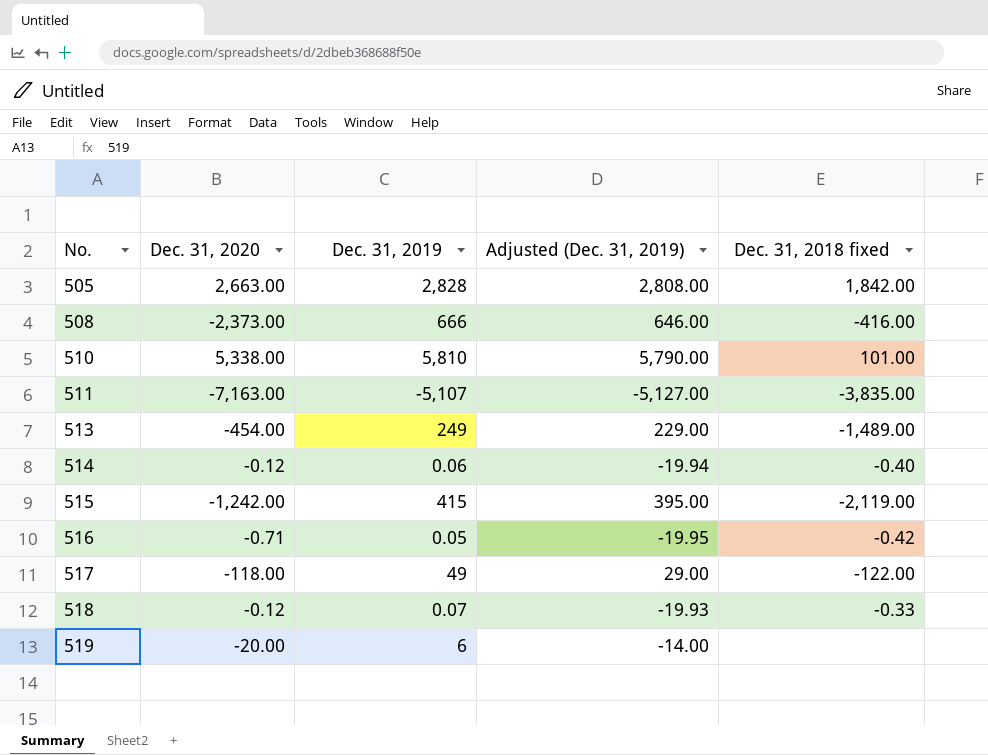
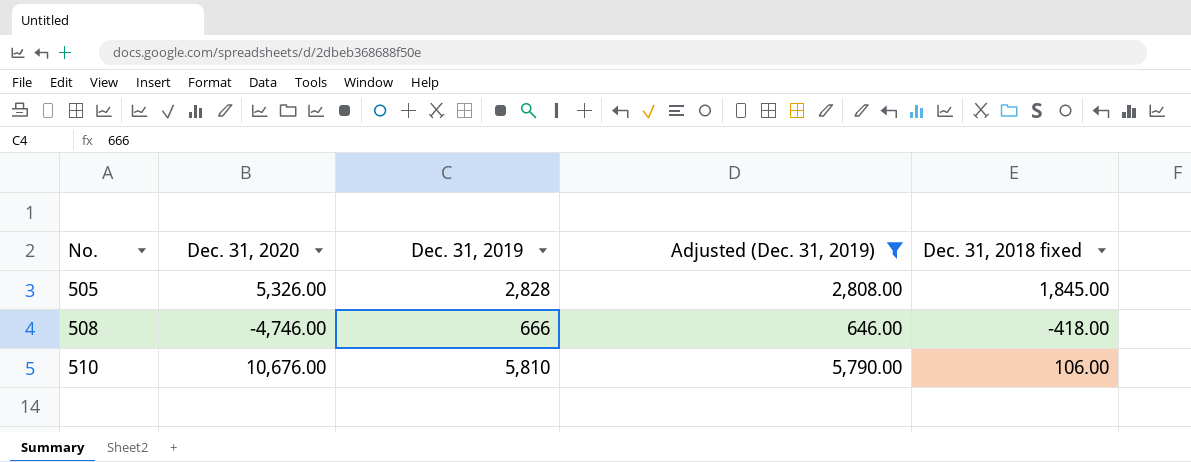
filter: none -> Adjusted (Dec. 31, 2019) >= 646.00
505 | Dec. 31, 2020: 2,663.00 -> 5,326.00
505 | Dec. 31, 2018 fixed: 1,842.00 -> 1,845.00
508 | Dec. 31, 2020: -2,373.00 -> -4,746.00
508 | Dec. 31, 2018 fixed: -416.00 -> -418.00
510 | Dec. 31, 2020: 5,338.00 -> 10,676.00
510 | Dec. 31, 2018 fixed: 101.00 -> 106.00

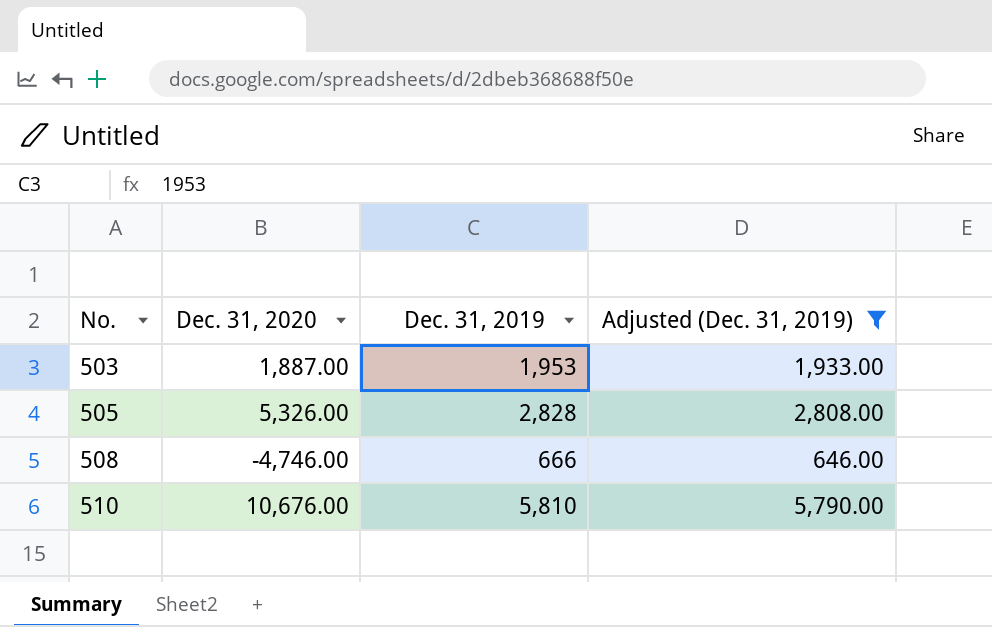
column Dec. 31, 2018 fixed | position: 5 -> none
row 503: none -> 1,887.00 | 1,953 | 1,933.00

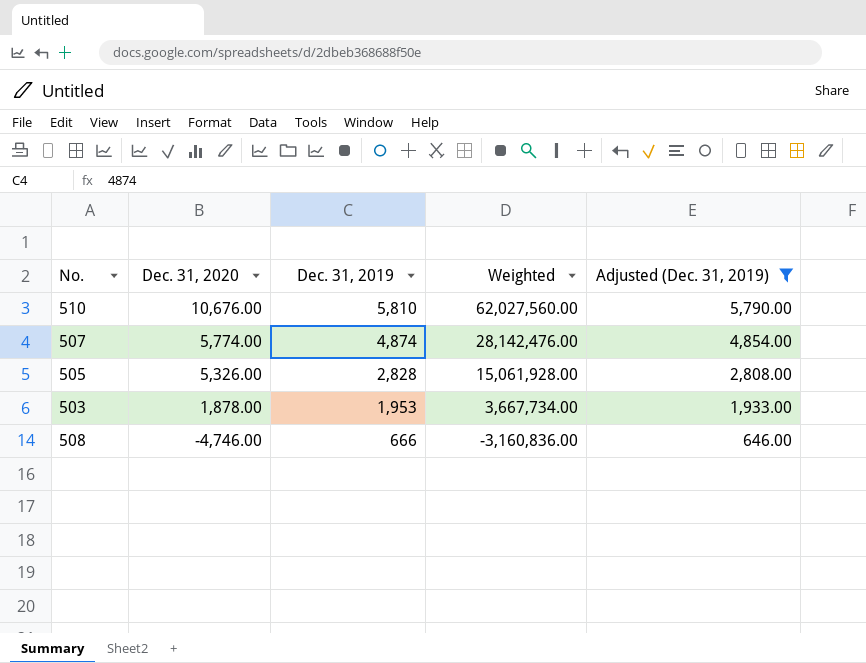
row order: No. ascending -> Dec. 31, 2020 descending
column Weighted | formula: none -> [Dec. 31, 2020] * [Dec. 31, 2019]
row 507: none -> 5,774.00 | 4,874 | 28,142,476.00 | 4,854.00
503 | Dec. 31, 2020: 1,887.00 -> 1,878.00

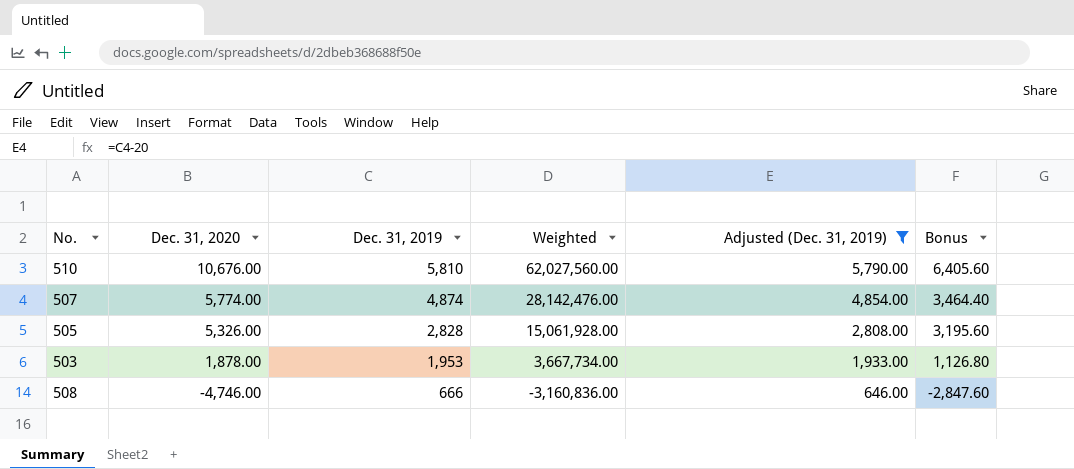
column Bonus | formula: none -> [Dec. 31, 2020] * 0.6

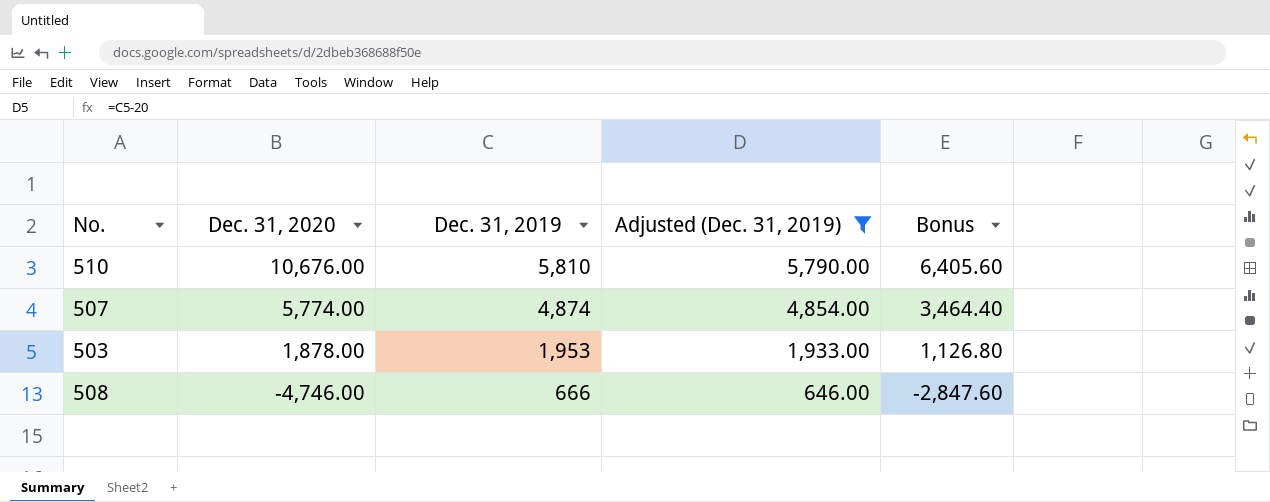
column Weighted | formula: [Dec. 31, 2020] * [Dec. 31, 2019] -> none
row 505: 5,326.00 | 2,828 | 15,061,928.00 | 2,808.00 | 3,195.60 -> none

